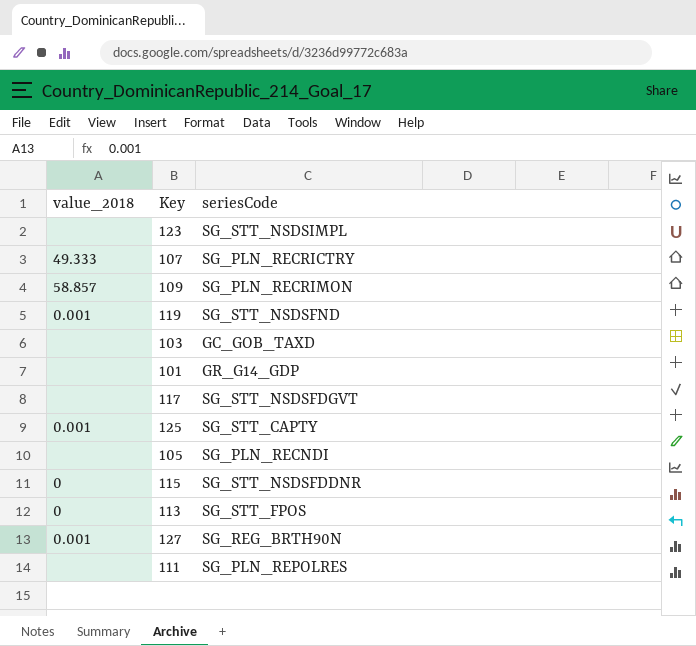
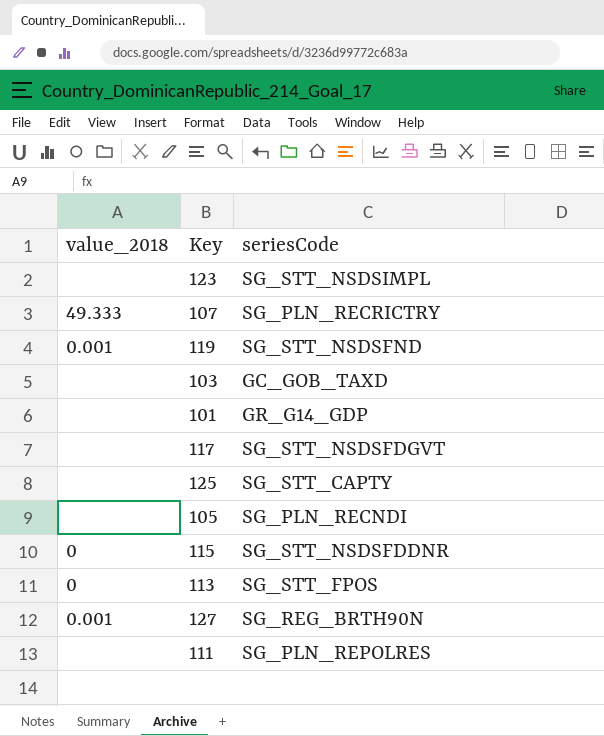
row 109: 58.857 | SG_PLN_RECRIMON -> none
125 | value_2018: 0.001 -> none

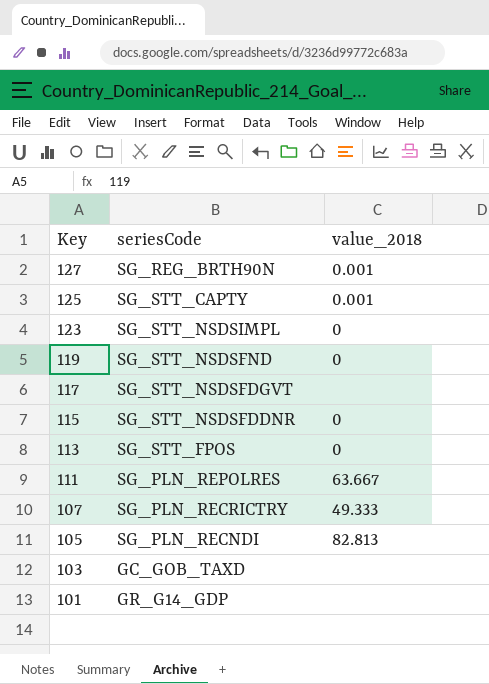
row order: none -> Key descending
column value_2018 | position: 1 -> 3
125 | value_2018: none -> 0.001
123 | value_2018: none -> 0
119 | value_2018: 0.001 -> 0
111 | value_2018: none -> 63.667
105 | value_2018: none -> 82.813

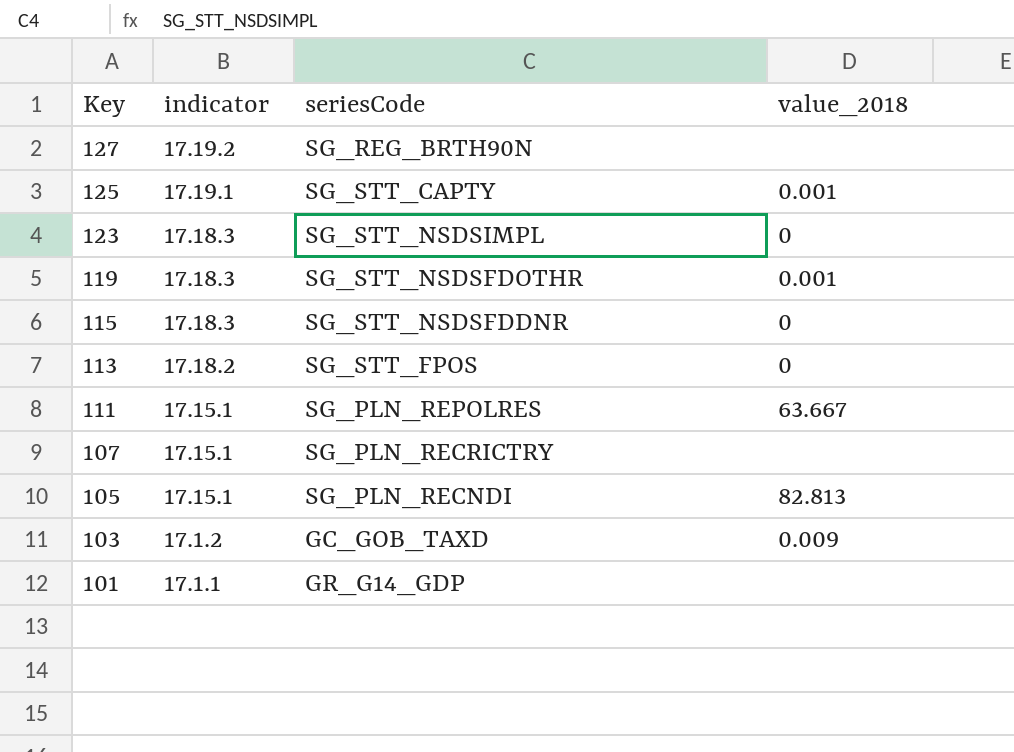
column indicator | position: none -> 2
row 117: SG_STT_NSDSFDGVT | none -> none
127 | value_2018: 0.001 -> none
119 | seriesCode: SG_STT_NSDSFND -> SG_STT_NSDSFDOTHR
119 | value_2018: 0 -> 0.001
107 | value_2018: 49.333 -> none
103 | value_2018: none -> 0.009

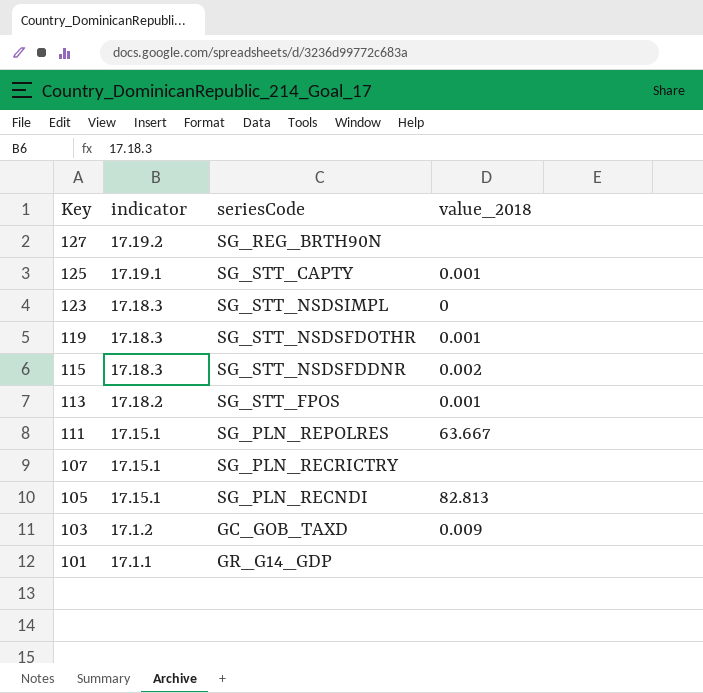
115 | value_2018: 0 -> 0.002
113 | value_2018: 0 -> 0.001

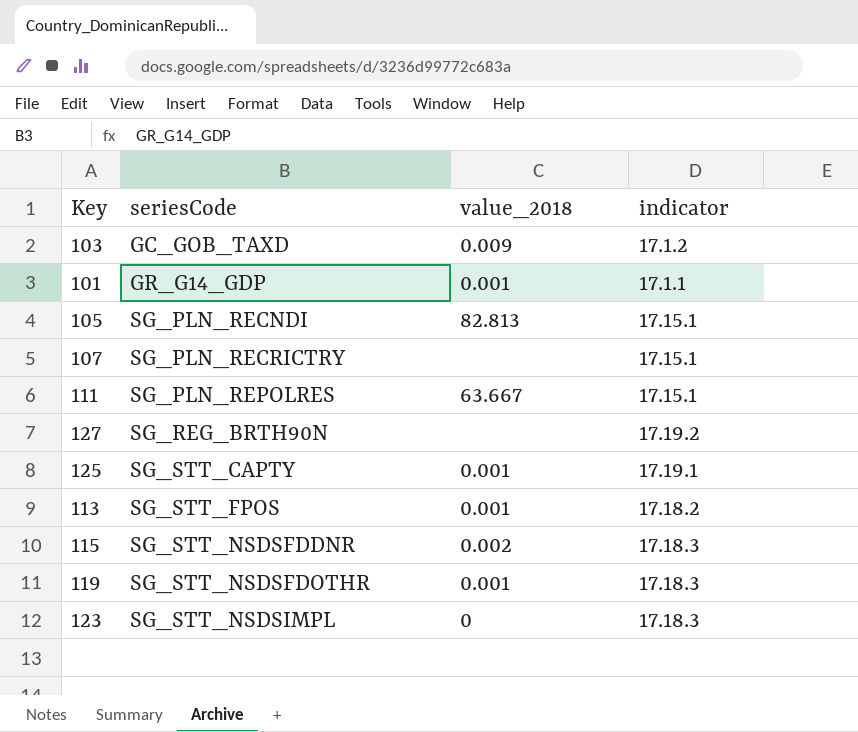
row order: Key descending -> seriesCode ascending
column indicator | position: 2 -> 4
101 | value_2018: none -> 0.001

